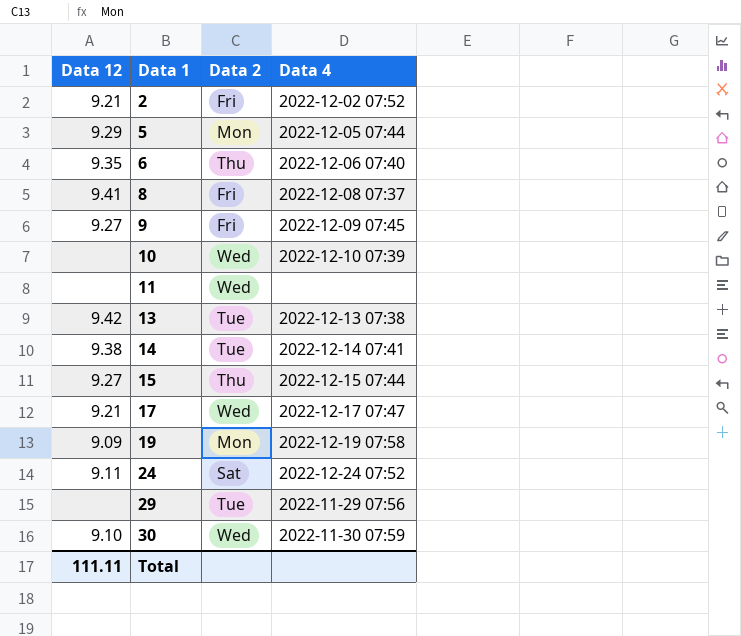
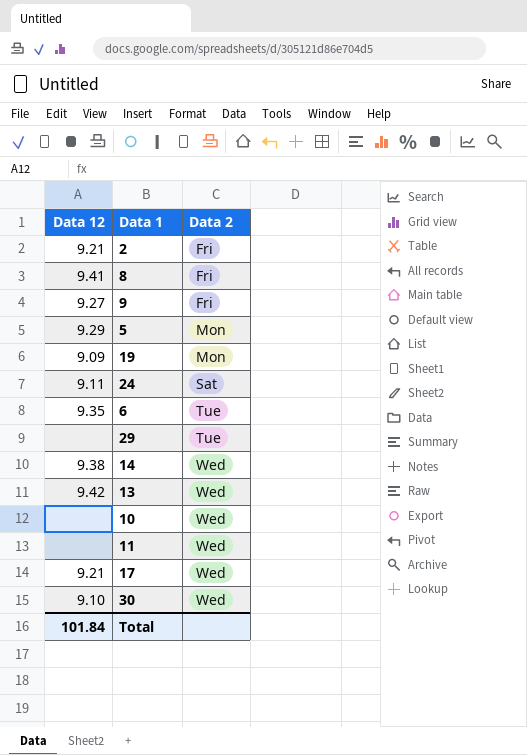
row order: Data 1 ascending -> Data 2 ascending
column Data 4 | position: 4 -> none
row 15: 9.27 | Thu | 2022-12-15 07:44 -> none
6 | Data 2: Thu -> Tue
14 | Data 2: Tue -> Wed
13 | Data 2: Tue -> Wed
Total | Data 12: 111.11 -> 101.84

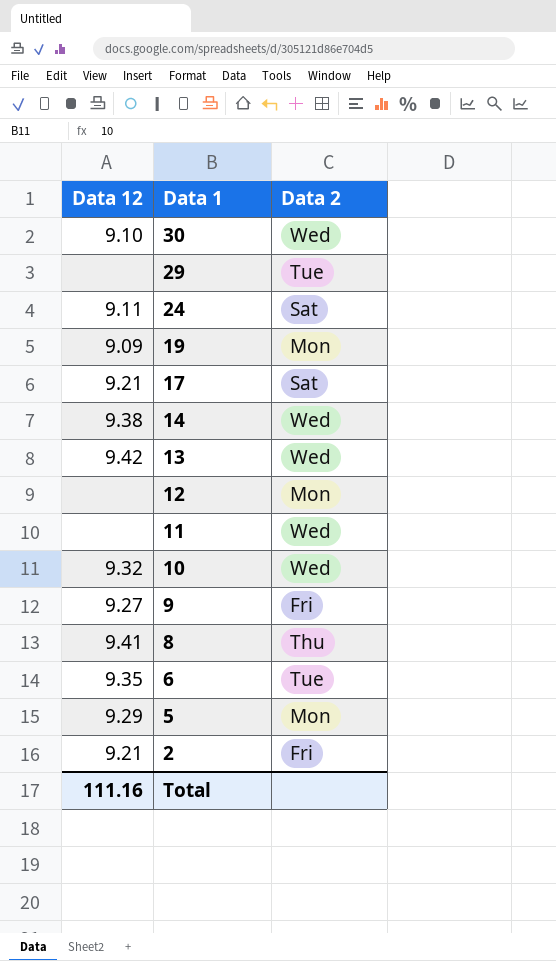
row order: Data 2 ascending -> Data 1 descending
17 | Data 2: Wed -> Sat
row 12: none -> none | Mon
10 | Data 12: none -> 9.32
8 | Data 2: Fri -> Thu
Total | Data 12: 101.84 -> 111.16

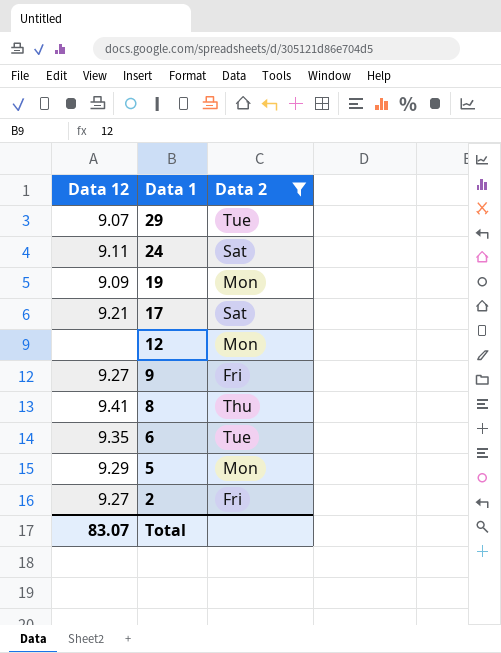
filter: none -> Data 2 != Wed
29 | Data 12: none -> 9.07
2 | Data 12: 9.21 -> 9.27
Total | Data 12: 111.16 -> 83.07

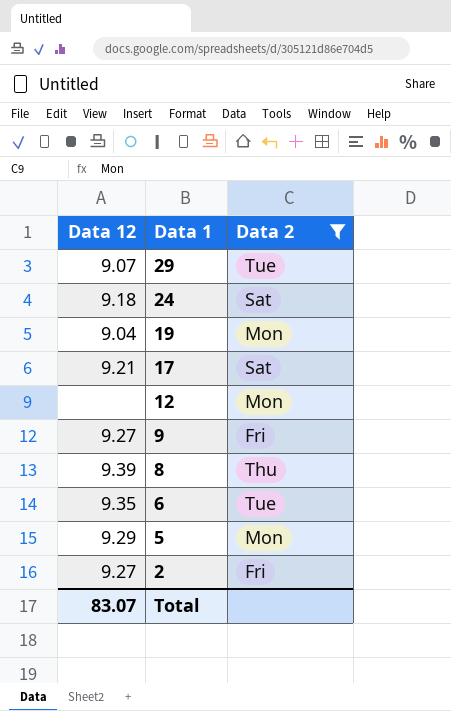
24 | Data 12: 9.11 -> 9.18
19 | Data 12: 9.09 -> 9.04
8 | Data 12: 9.41 -> 9.39

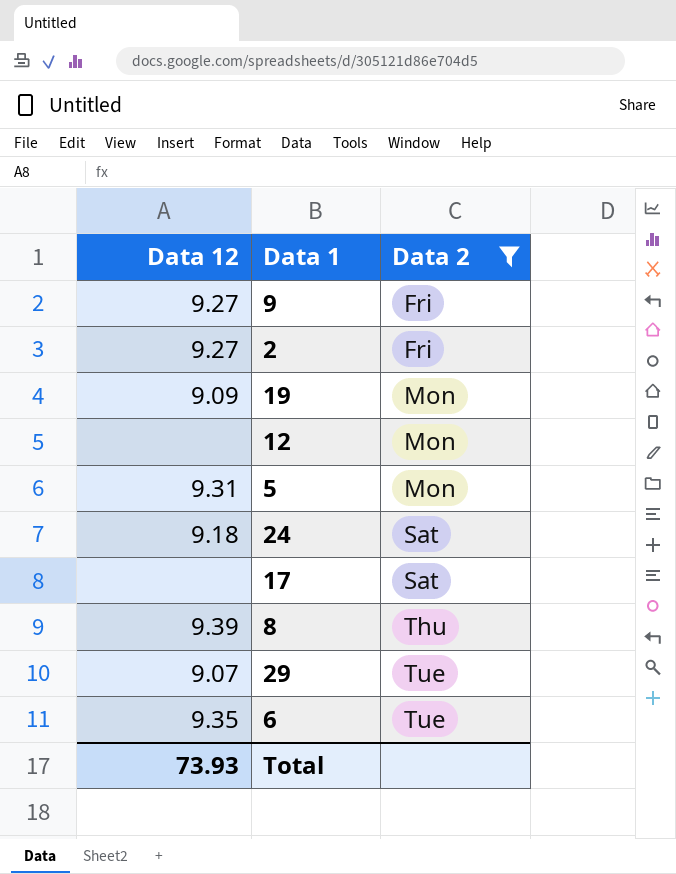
row order: Data 1 descending -> Data 2 ascending
19 | Data 12: 9.04 -> 9.09
5 | Data 12: 9.29 -> 9.31
17 | Data 12: 9.21 -> none
Total | Data 12: 83.07 -> 73.93

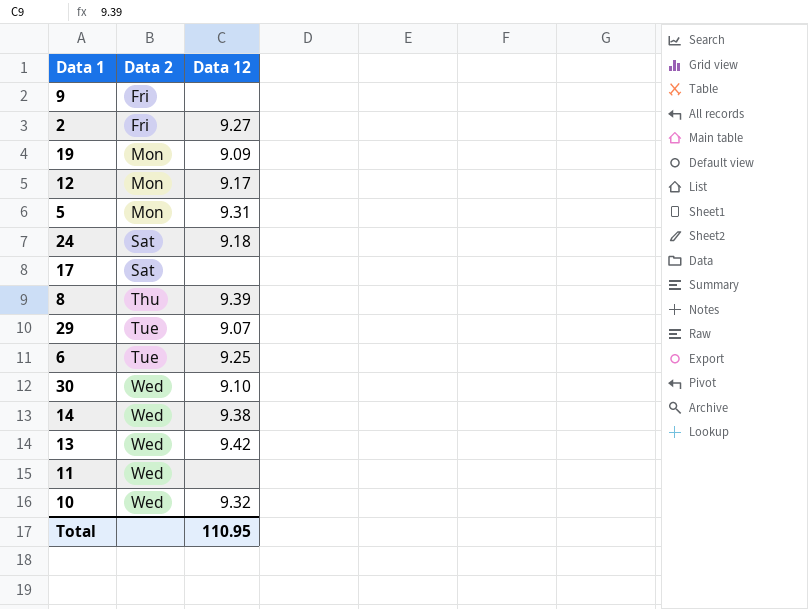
filter: Data 2 != Wed -> none
column Data 12 | position: 1 -> 3
9 | Data 12: 9.27 -> none
12 | Data 12: none -> 9.17
6 | Data 12: 9.35 -> 9.25
Total | Data 12: 73.93 -> 110.95

